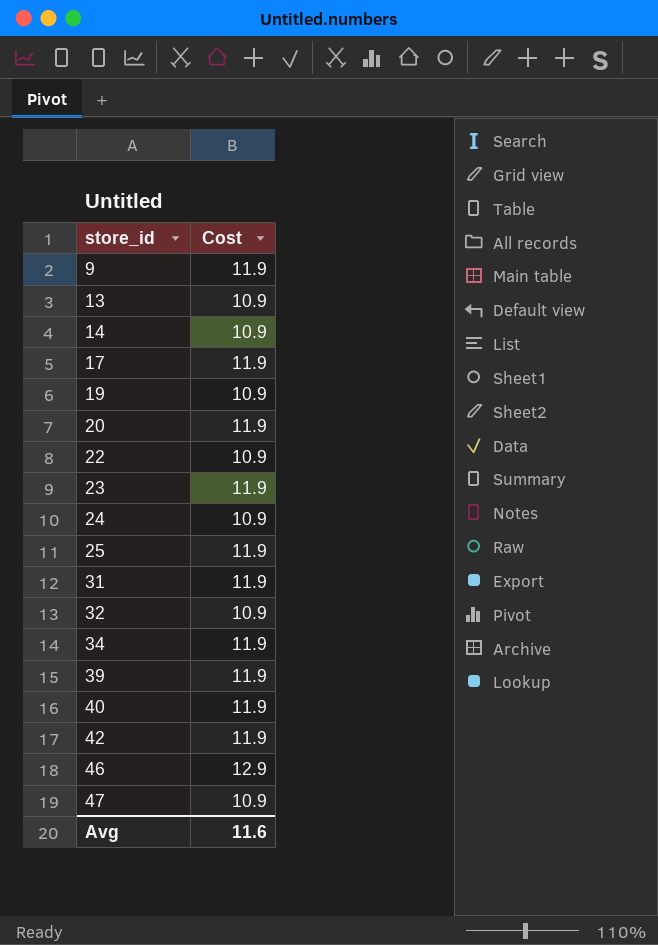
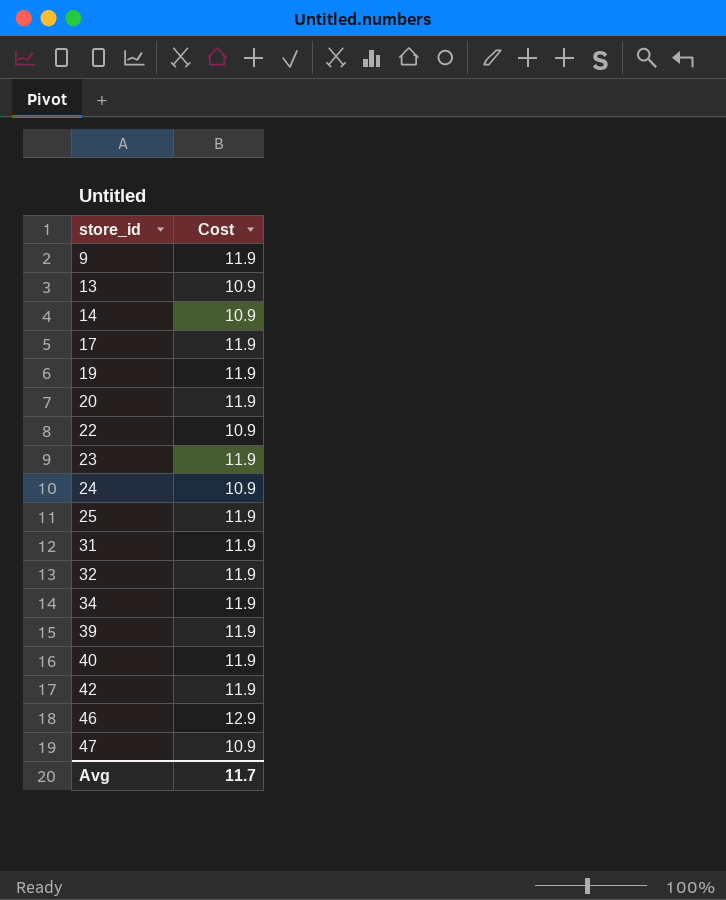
19 | Cost: 10.9 -> 11.9
32 | Cost: 10.9 -> 11.9
Avg | Cost: 11.6 -> 11.7

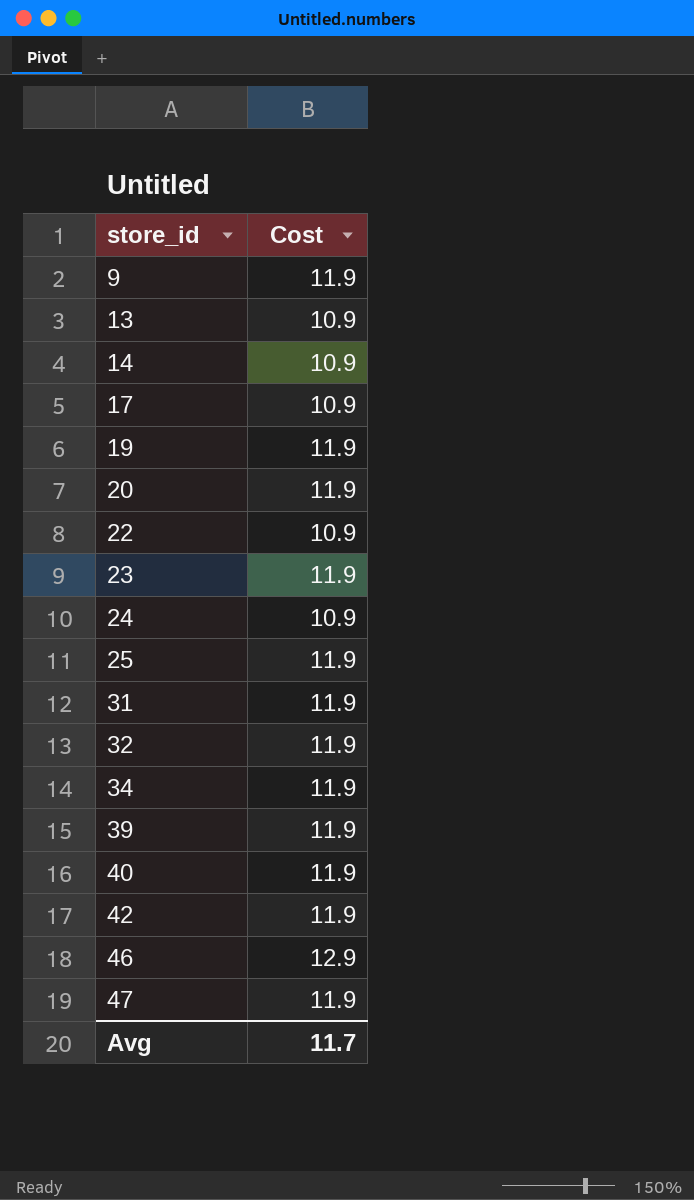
17 | Cost: 11.9 -> 10.9
47 | Cost: 10.9 -> 11.9

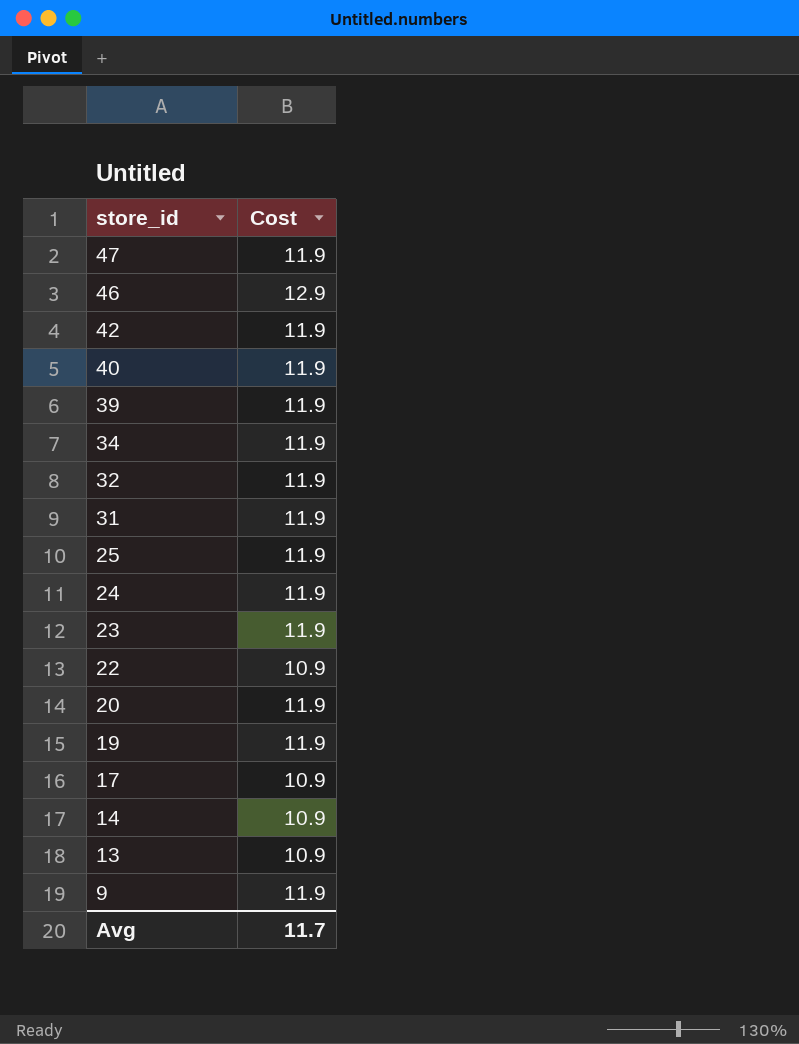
row order: store_id ascending -> store_id descending
24 | Cost: 10.9 -> 11.9

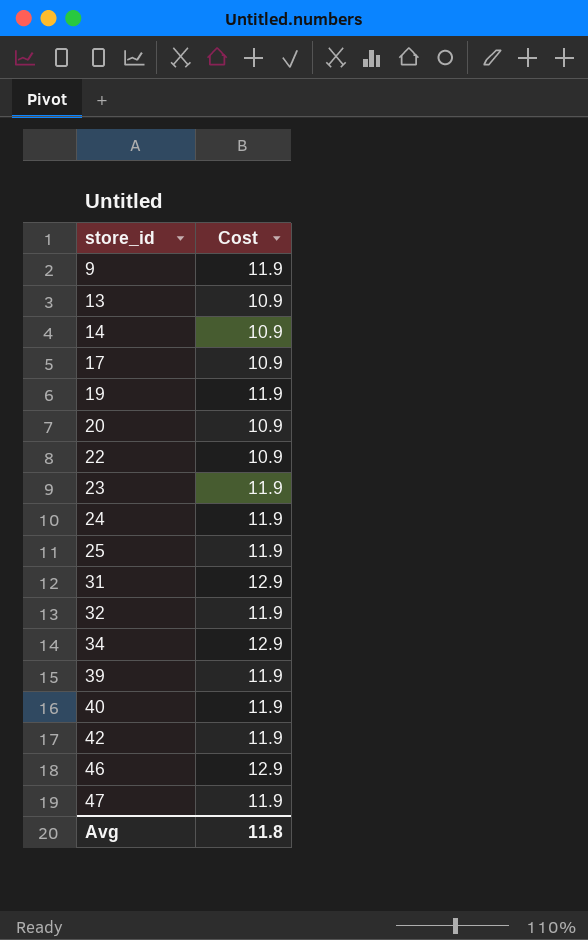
row order: store_id descending -> store_id ascending
20 | Cost: 11.9 -> 10.9
31 | Cost: 11.9 -> 12.9
34 | Cost: 11.9 -> 12.9
Avg | Cost: 11.7 -> 11.8

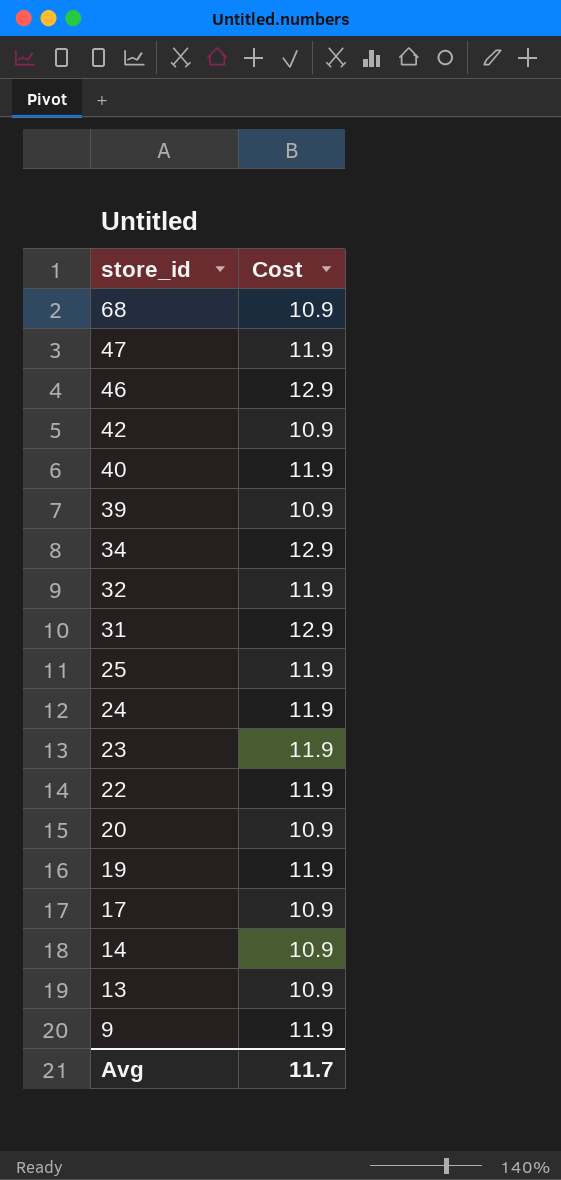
row order: store_id ascending -> store_id descending
row 68: none -> 10.9
42 | Cost: 11.9 -> 10.9
39 | Cost: 11.9 -> 10.9
22 | Cost: 10.9 -> 11.9
Avg | Cost: 11.8 -> 11.7

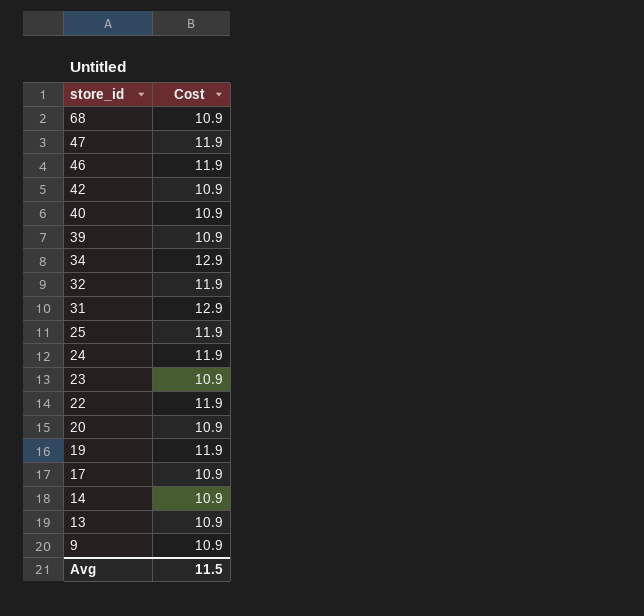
46 | Cost: 12.9 -> 11.9
40 | Cost: 11.9 -> 10.9
23 | Cost: 11.9 -> 10.9
9 | Cost: 11.9 -> 10.9
Avg | Cost: 11.7 -> 11.5

